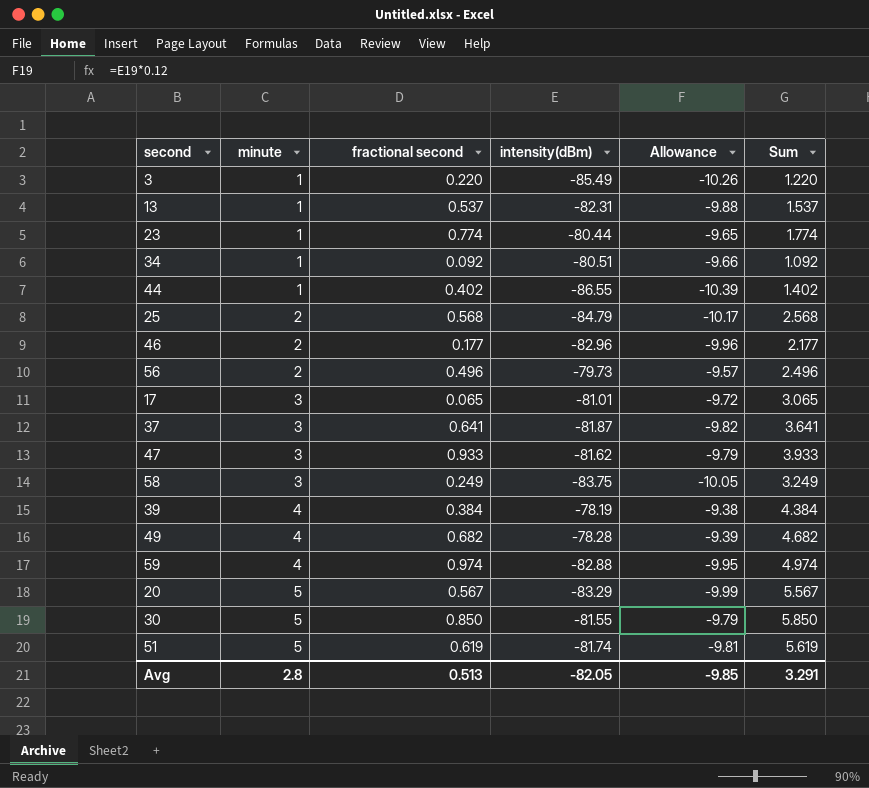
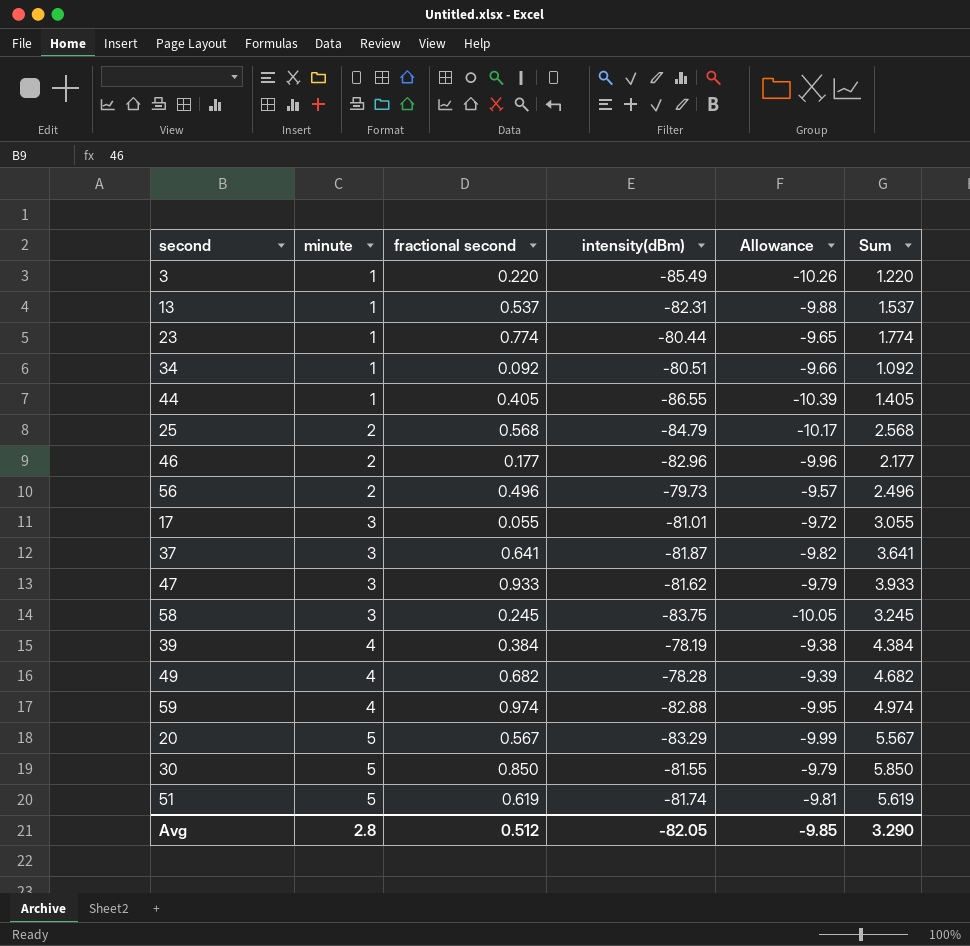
44 | fractional second: 0.402 -> 0.405
44 | Sum: 1.402 -> 1.405
17 | fractional second: 0.065 -> 0.055
17 | Sum: 3.065 -> 3.055
58 | fractional second: 0.249 -> 0.245
58 | Sum: 3.249 -> 3.245
Avg | fractional second: 0.513 -> 0.512
Avg | Sum: 3.291 -> 3.290

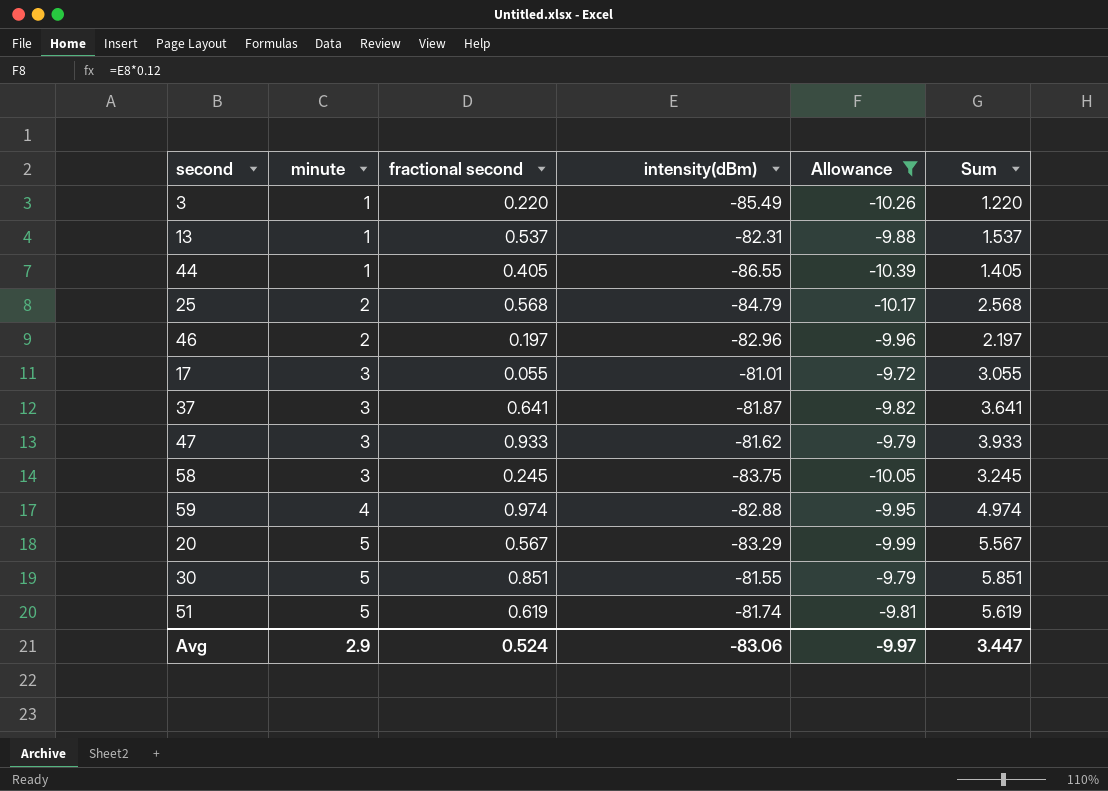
filter: none -> Allowance <= -9.72
46 | fractional second: 0.177 -> 0.197
46 | Sum: 2.177 -> 2.197
30 | fractional second: 0.850 -> 0.851
30 | Sum: 5.850 -> 5.851
Avg | minute: 2.8 -> 2.9
Avg | fractional second: 0.512 -> 0.524
Avg | intensity(dBm): -82.05 -> -83.06
Avg | Allowance: -9.85 -> -9.97
Avg | Sum: 3.290 -> 3.447

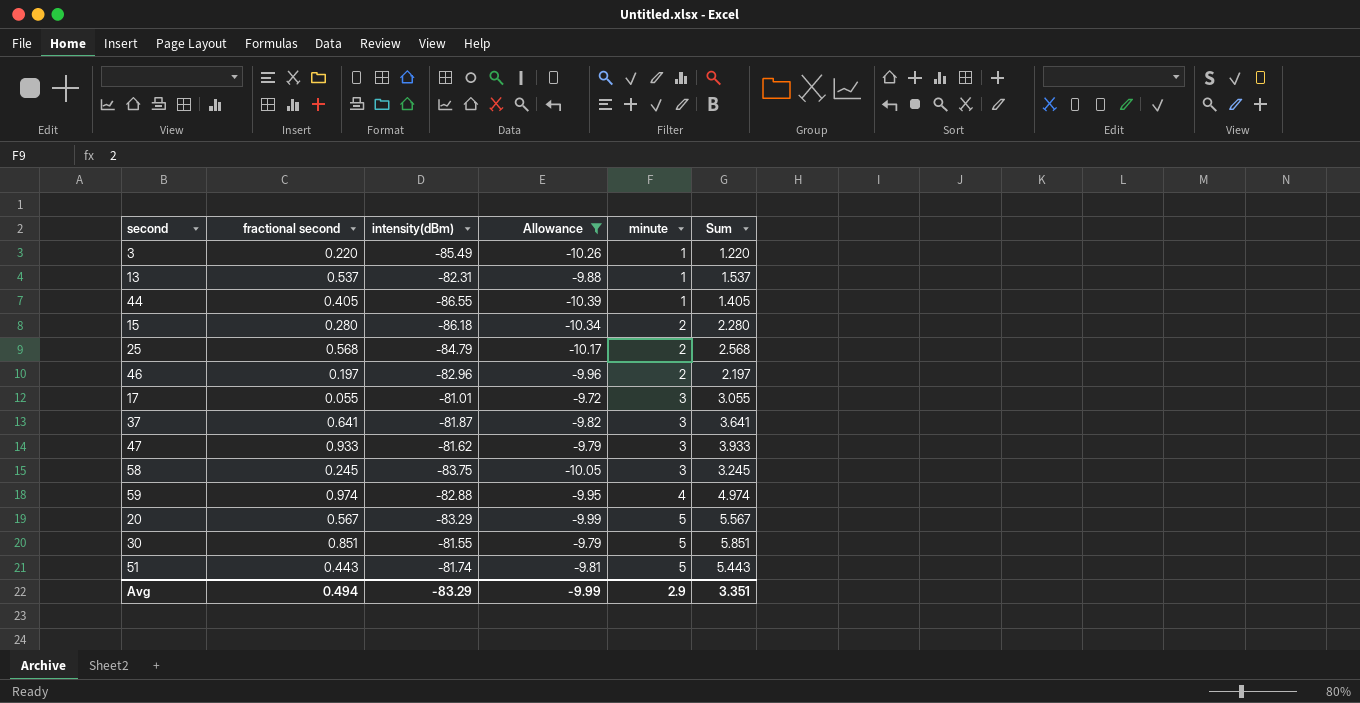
column minute | position: 2 -> 5
row 15: none -> 0.280 | -86.18 | -10.34 | 2 | 2.280
51 | fractional second: 0.619 -> 0.443
51 | Sum: 5.619 -> 5.443
Avg | fractional second: 0.524 -> 0.494
Avg | intensity(dBm): -83.06 -> -83.29
Avg | Allowance: -9.97 -> -9.99
Avg | Sum: 3.447 -> 3.351

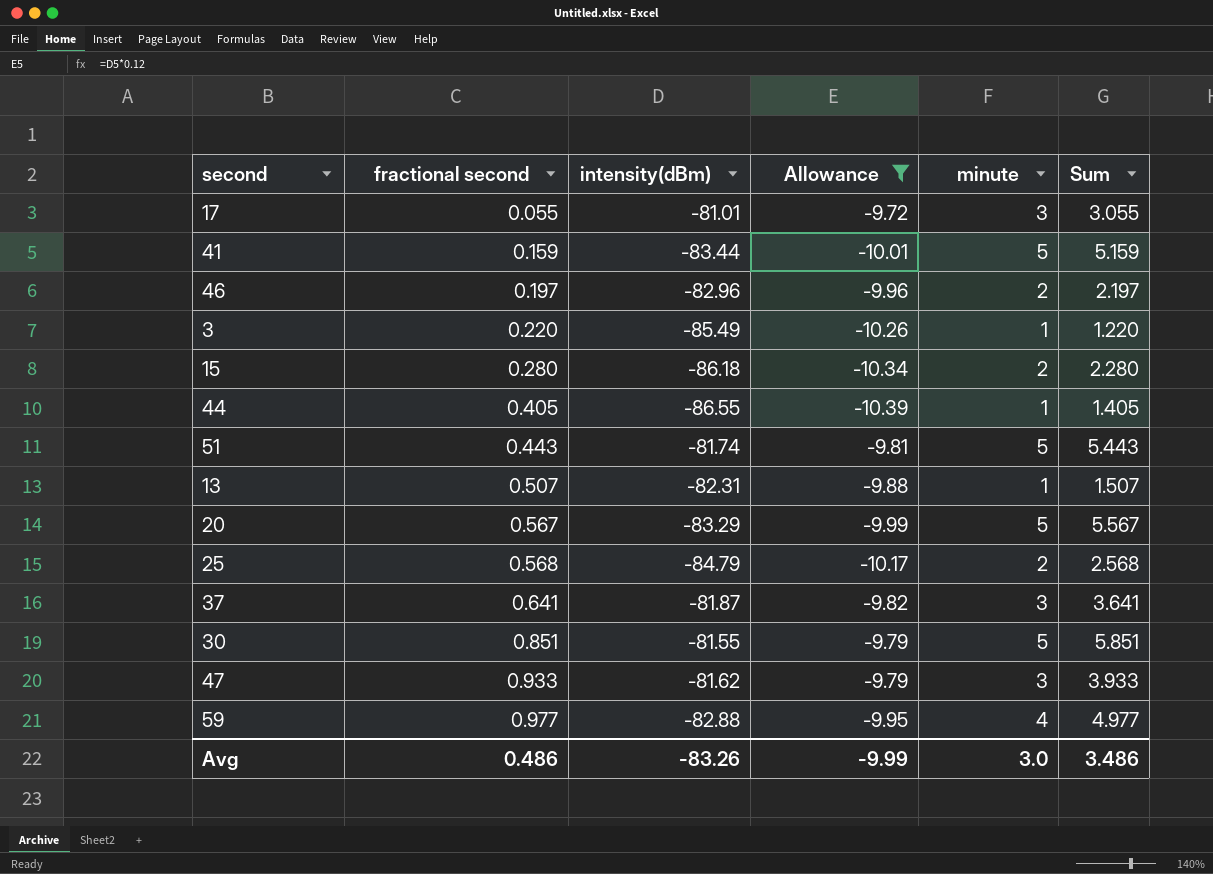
row order: minute ascending -> fractional second ascending
row 58: 0.245 | -83.75 | -10.05 | 3 | 3.245 -> none
row 41: none -> 0.159 | -83.44 | -10.01 | 5 | 5.159
13 | fractional second: 0.537 -> 0.507
13 | Sum: 1.537 -> 1.507
59 | fractional second: 0.974 -> 0.977
59 | Sum: 4.974 -> 4.977
Avg | fractional second: 0.494 -> 0.486
Avg | intensity(dBm): -83.29 -> -83.26
Avg | minute: 2.9 -> 3.0
Avg | Sum: 3.351 -> 3.486

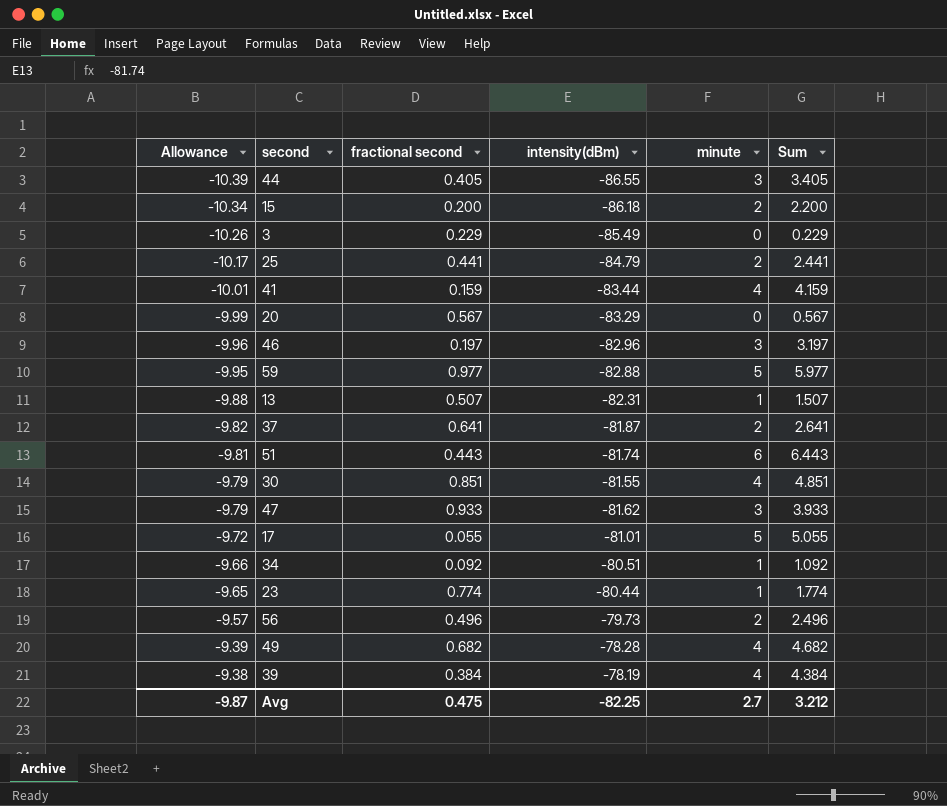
filter: Allowance <= -9.72 -> none
row order: fractional second ascending -> Allowance ascending
column Allowance | position: 4 -> 1
44 | minute: 1 -> 3
44 | Sum: 1.405 -> 3.405
15 | fractional second: 0.280 -> 0.200
15 | Sum: 2.280 -> 2.200
3 | fractional second: 0.220 -> 0.229
3 | minute: 1 -> 0
3 | Sum: 1.220 -> 0.229
25 | fractional second: 0.568 -> 0.441
25 | Sum: 2.568 -> 2.441
41 | minute: 5 -> 4
41 | Sum: 5.159 -> 4.159
20 | minute: 5 -> 0
20 | Sum: 5.567 -> 0.567
46 | minute: 2 -> 3
46 | Sum: 2.197 -> 3.197
59 | minute: 4 -> 5
59 | Sum: 4.977 -> 5.977
37 | minute: 3 -> 2
37 | Sum: 3.641 -> 2.641
51 | minute: 5 -> 6
51 | Sum: 5.443 -> 6.443
30 | minute: 5 -> 4
30 | Sum: 5.851 -> 4.851
17 | minute: 3 -> 5
17 | Sum: 3.055 -> 5.055
Avg | Allowance: -9.99 -> -9.87
Avg | fractional second: 0.486 -> 0.475
Avg | intensity(dBm): -83.26 -> -82.25
Avg | minute: 3.0 -> 2.7
Avg | Sum: 3.486 -> 3.212

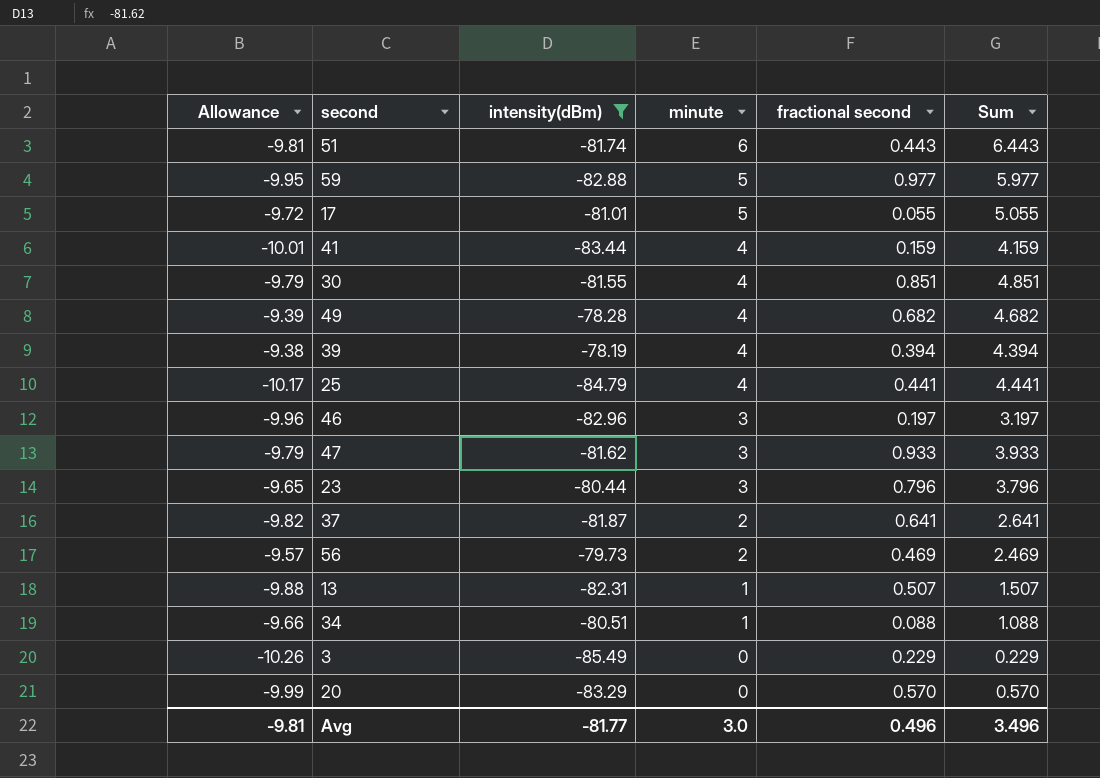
filter: none -> intensity(dBm) >= -85.49
row order: Allowance ascending -> minute descending
column fractional second | position: 3 -> 5
39 | fractional second: 0.384 -> 0.394
39 | Sum: 4.384 -> 4.394
25 | minute: 2 -> 4
25 | Sum: 2.441 -> 4.441
23 | minute: 1 -> 3
23 | fractional second: 0.774 -> 0.796
23 | Sum: 1.774 -> 3.796
56 | fractional second: 0.496 -> 0.469
56 | Sum: 2.496 -> 2.469
34 | fractional second: 0.092 -> 0.088
34 | Sum: 1.092 -> 1.088
20 | fractional second: 0.567 -> 0.570
20 | Sum: 0.567 -> 0.570
Avg | Allowance: -9.87 -> -9.81
Avg | intensity(dBm): -82.25 -> -81.77
Avg | minute: 2.7 -> 3.0
Avg | fractional second: 0.475 -> 0.496
Avg | Sum: 3.212 -> 3.496

